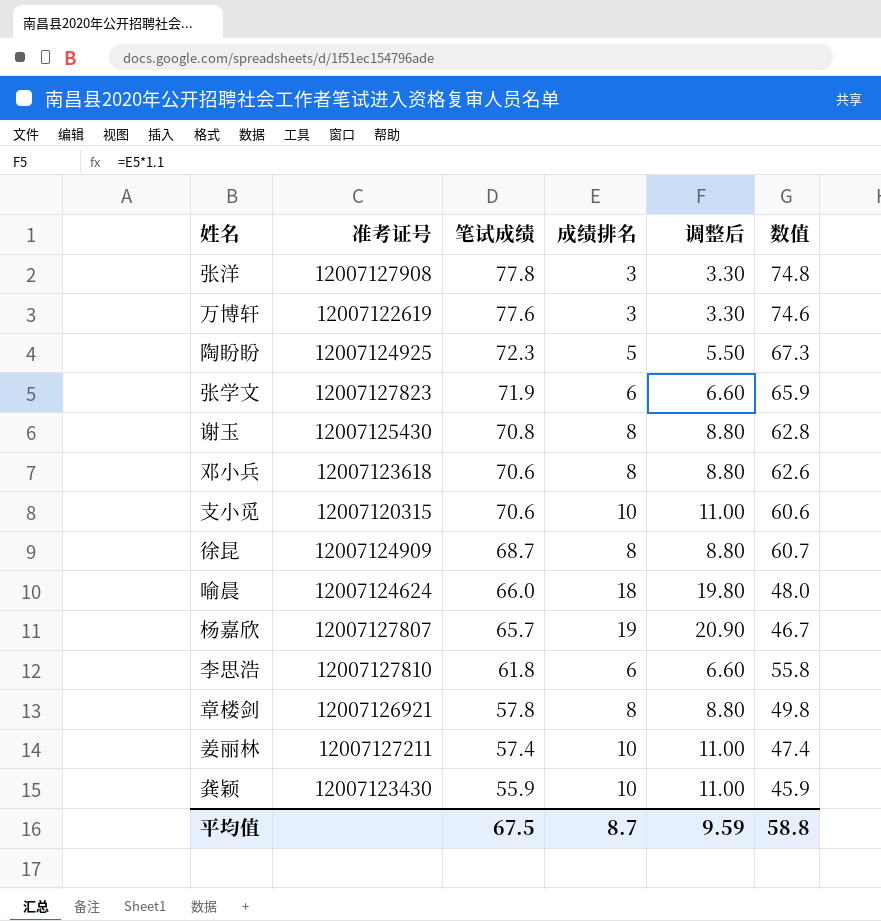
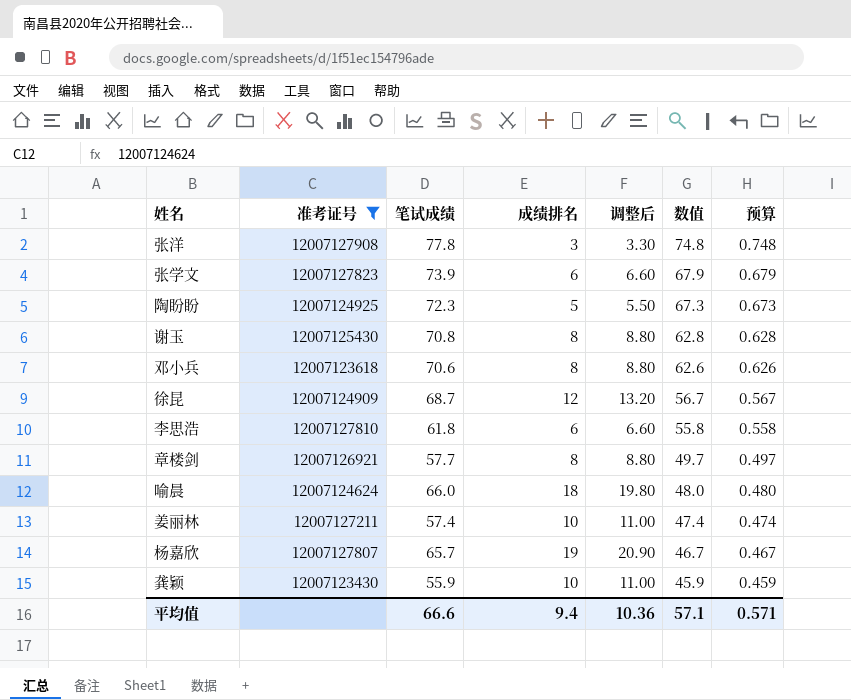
filter: none -> 准考证号 >= 12007123430
row order: 笔试成绩 descending -> 数值 descending
column 预算 | formula: none -> [数值] * 0.01
张学文 | 笔试成绩: 71.9 -> 73.9
张学文 | 数值: 65.9 -> 67.9
徐昆 | 成绩排名: 8 -> 12
徐昆 | 调整后: 8.80 -> 13.20
徐昆 | 数值: 60.7 -> 56.7
章楼剑 | 笔试成绩: 57.8 -> 57.7
章楼剑 | 数值: 49.8 -> 49.7
平均值 | 笔试成绩: 67.5 -> 66.6
平均值 | 成绩排名: 8.7 -> 9.4
平均值 | 调整后: 9.59 -> 10.36
平均值 | 数值: 58.8 -> 57.1

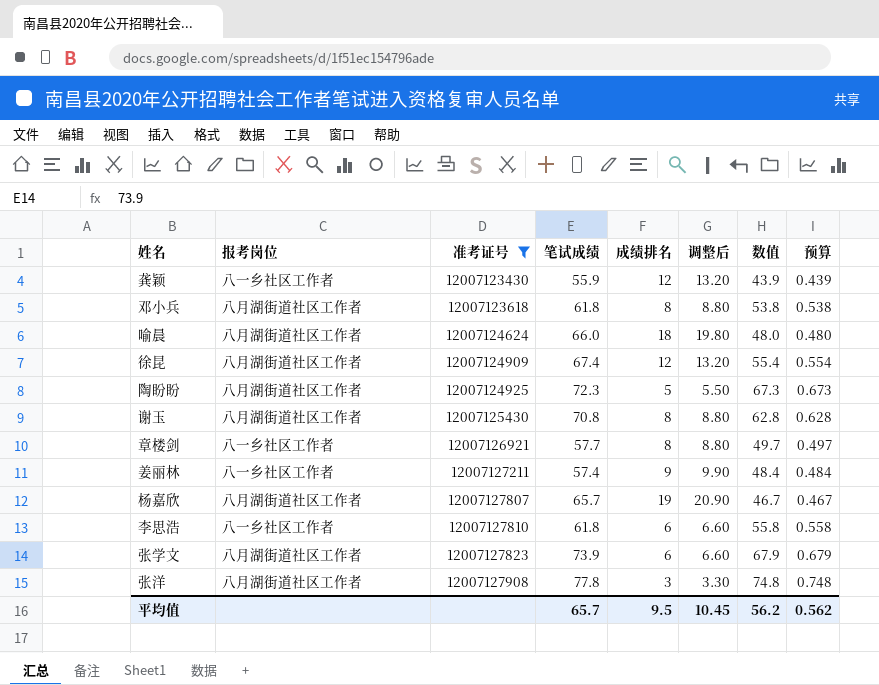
row order: 数值 descending -> 准考证号 ascending
column 报考岗位 | position: none -> 2
龚颖 | 成绩排名: 10 -> 12
龚颖 | 调整后: 11.00 -> 13.20
龚颖 | 数值: 45.9 -> 43.9
龚颖 | 预算: 0.459 -> 0.439
邓小兵 | 笔试成绩: 70.6 -> 61.8
邓小兵 | 数值: 62.6 -> 53.8
邓小兵 | 预算: 0.626 -> 0.538
徐昆 | 笔试成绩: 68.7 -> 67.4
徐昆 | 数值: 56.7 -> 55.4
徐昆 | 预算: 0.567 -> 0.554
姜丽林 | 成绩排名: 10 -> 9
姜丽林 | 调整后: 11.00 -> 9.90
姜丽林 | 数值: 47.4 -> 48.4
姜丽林 | 预算: 0.474 -> 0.484
平均值 | 笔试成绩: 66.6 -> 65.7
平均值 | 成绩排名: 9.4 -> 9.5
平均值 | 调整后: 10.36 -> 10.45
平均值 | 数值: 57.1 -> 56.2
平均值 | 预算: 0.571 -> 0.562

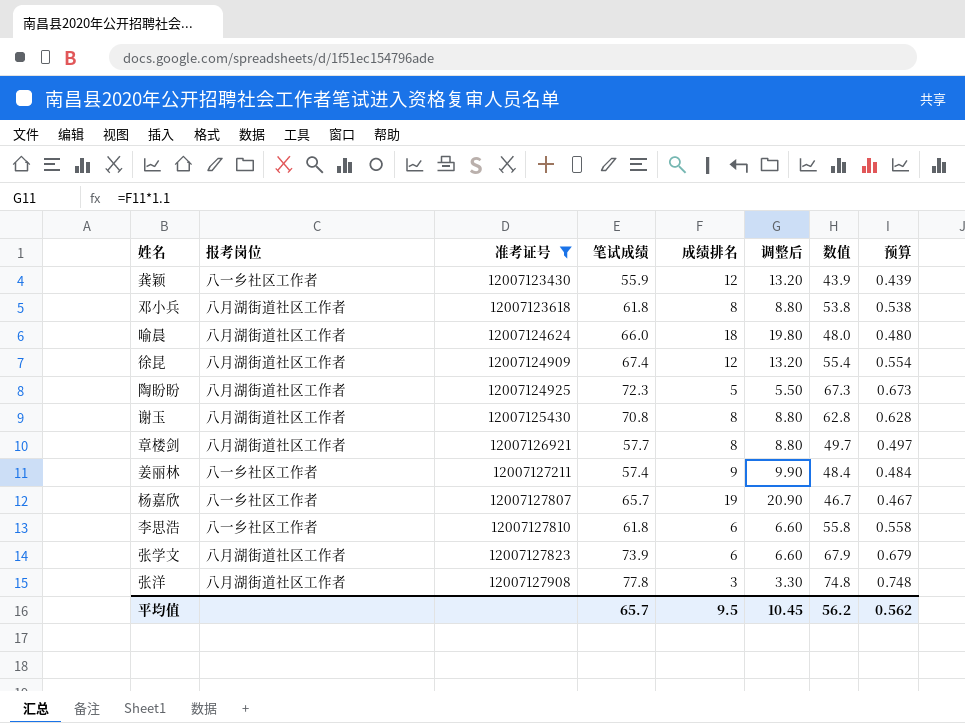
章楼剑 | 报考岗位: 八一乡社区工作者 -> 八月湖街道社区工作者
杨嘉欣 | 报考岗位: 八月湖街道社区工作者 -> 八一乡社区工作者

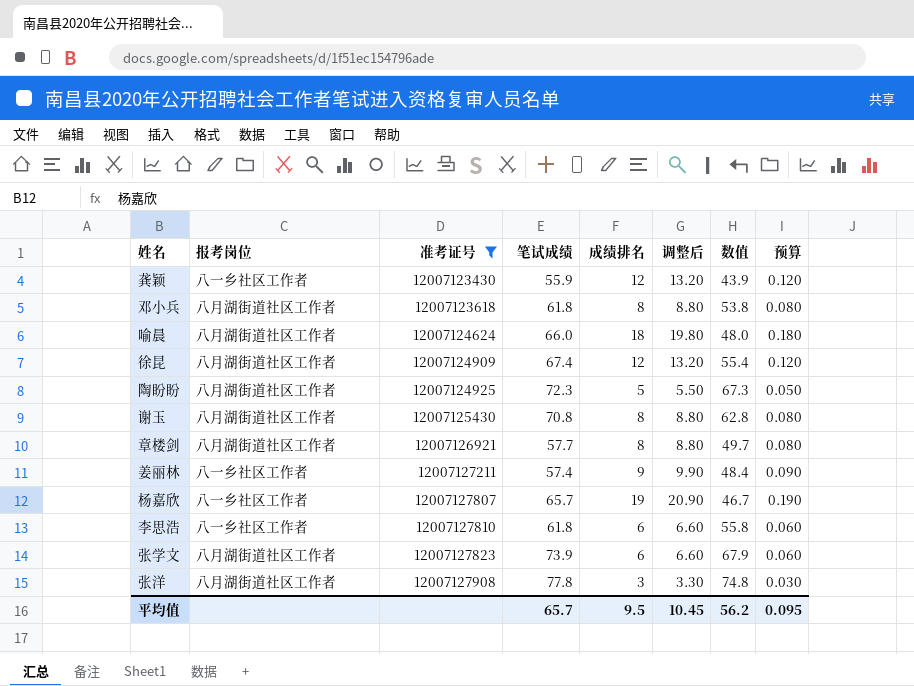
column 预算 | formula: [数值] * 0.01 -> [成绩排名] * 0.01
平均值 | 预算: 0.562 -> 0.095

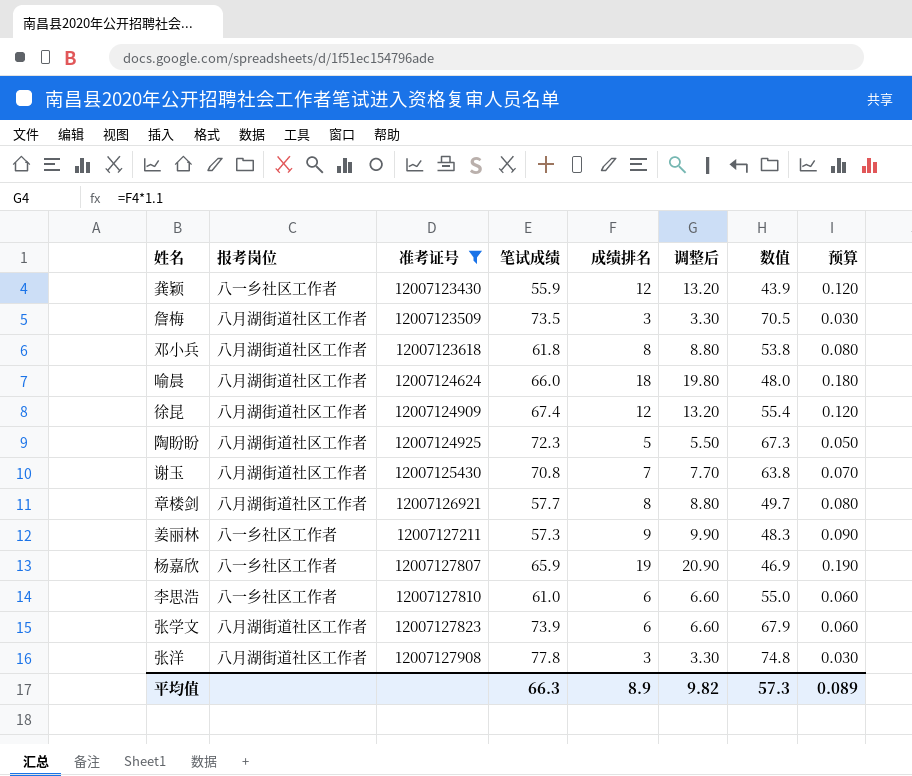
row 詹梅: none -> 八月湖街道社区工作者 | 12007123509 | 73.5 | 3 | 3.30 | 70.5 | 0.030
谢玉 | 成绩排名: 8 -> 7
谢玉 | 调整后: 8.80 -> 7.70
谢玉 | 数值: 62.8 -> 63.8
谢玉 | 预算: 0.080 -> 0.070
姜丽林 | 笔试成绩: 57.4 -> 57.3
姜丽林 | 数值: 48.4 -> 48.3
杨嘉欣 | 笔试成绩: 65.7 -> 65.9
杨嘉欣 | 数值: 46.7 -> 46.9
李思浩 | 笔试成绩: 61.8 -> 61.0
李思浩 | 数值: 55.8 -> 55.0
平均值 | 笔试成绩: 65.7 -> 66.3
平均值 | 成绩排名: 9.5 -> 8.9
平均值 | 调整后: 10.45 -> 9.82
平均值 | 数值: 56.2 -> 57.3
平均值 | 预算: 0.095 -> 0.089

